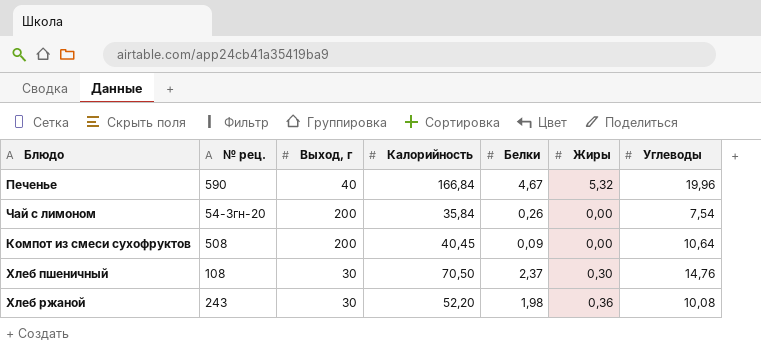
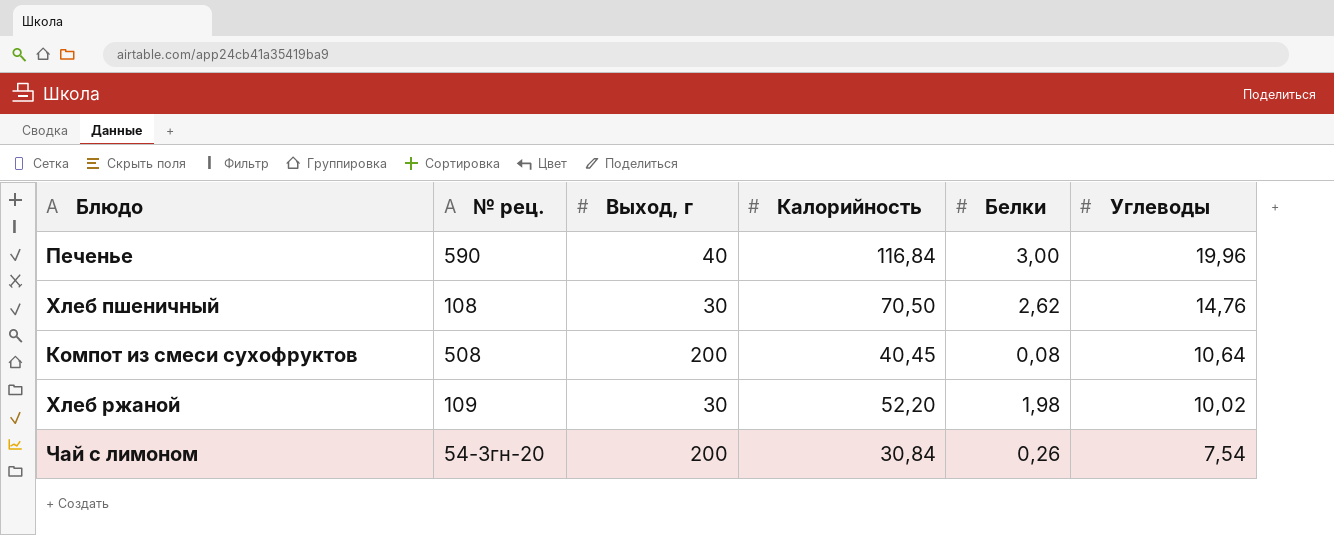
row order: none -> Углеводы descending
column Жиры | position: 6 -> none
Печенье | Калорийность: 166,84 -> 116,84
Печенье | Белки: 4,67 -> 3,00
Хлеб пшеничный | Белки: 2,37 -> 2,62
Компот из смеси сухофруктов | Белки: 0,09 -> 0,08
Хлеб ржаной | № рец.: 243 -> 109
Хлеб ржаной | Углеводы: 10,08 -> 10,02
Чай с лимоном | Калорийность: 35,84 -> 30,84

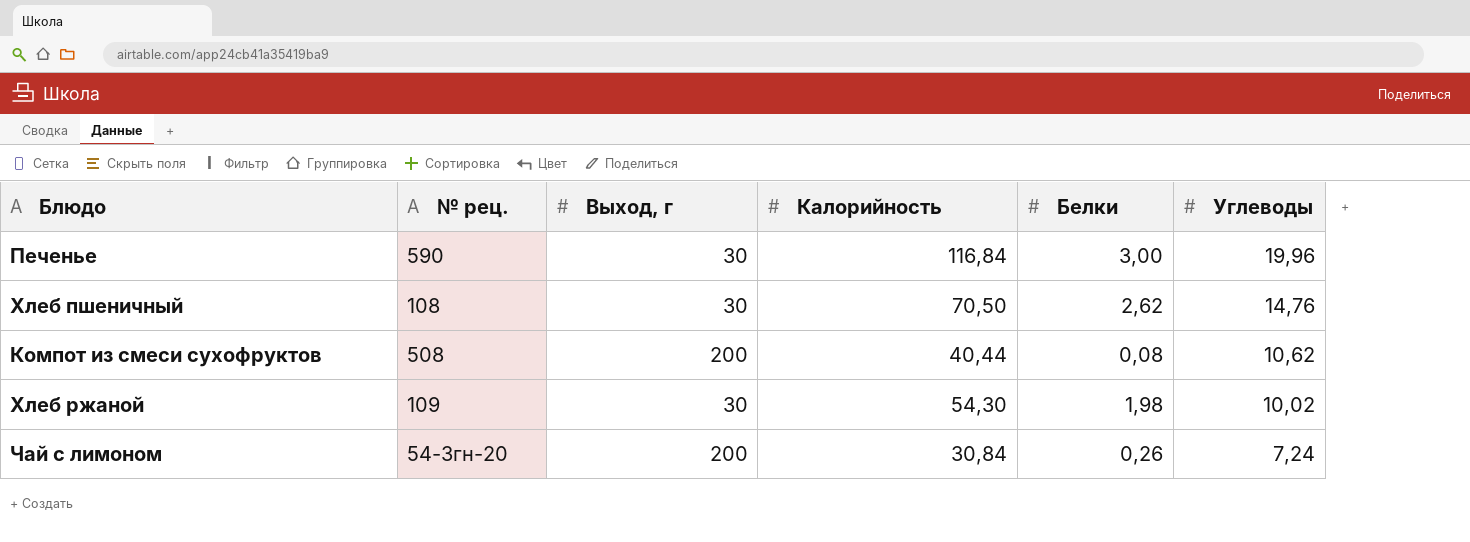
Печенье | Выход, г: 40 -> 30
Компот из смеси сухофруктов | Калорийность: 40,45 -> 40,44
Компот из смеси сухофруктов | Углеводы: 10,64 -> 10,62
Хлеб ржаной | Калорийность: 52,20 -> 54,30
Чай с лимоном | Углеводы: 7,54 -> 7,24

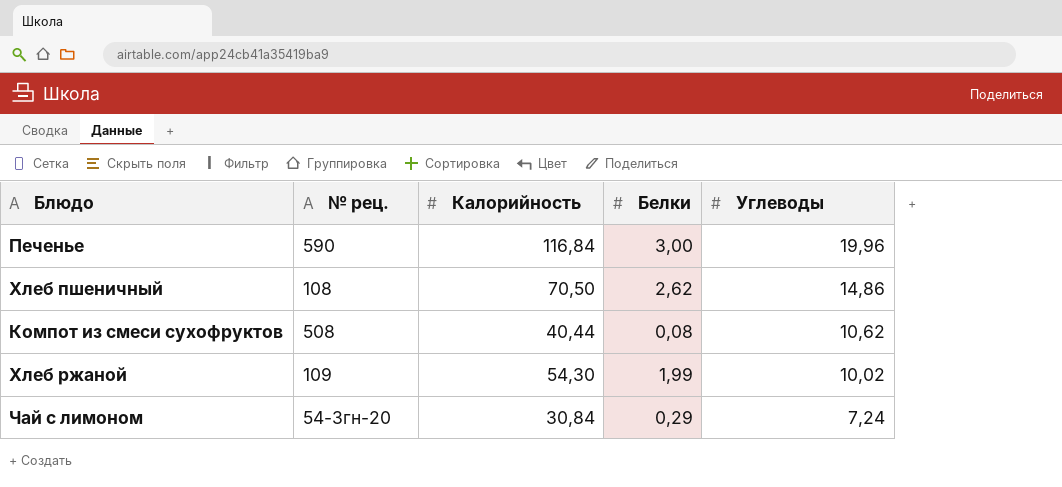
column Выход, г | position: 3 -> none
Хлеб пшеничный | Углеводы: 14,76 -> 14,86
Хлеб ржаной | Белки: 1,98 -> 1,99
Чай с лимоном | Белки: 0,26 -> 0,29

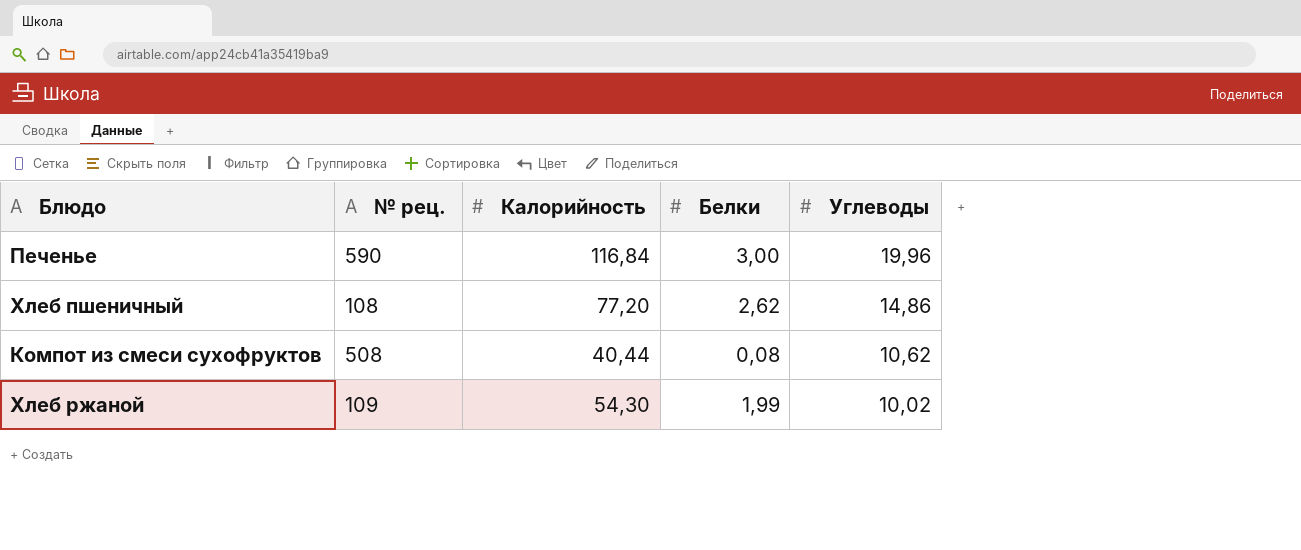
row Чай с лимоном: 54-3гн-20 | 30,84 | 0,29 | 7,24 -> none
Хлеб пшеничный | Калорийность: 70,50 -> 77,20

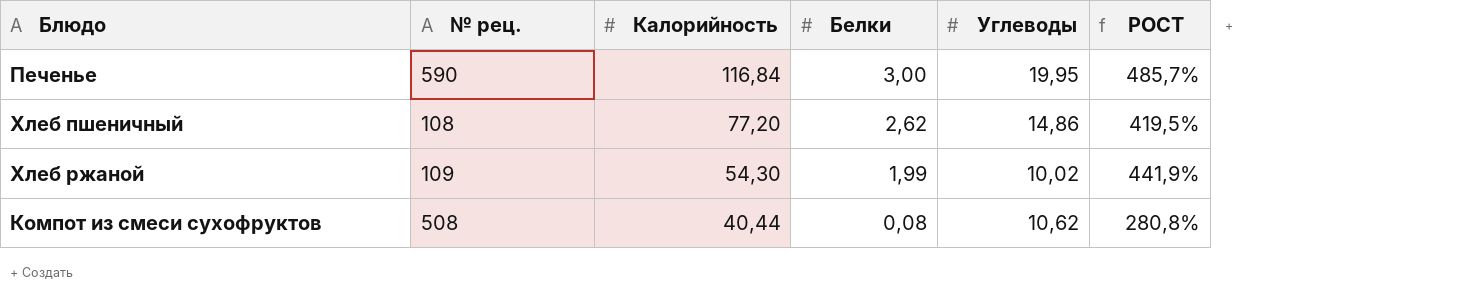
row order: Углеводы descending -> Калорийность descending
column РОСТ | formula: none -> ([Калорийность] - [Углеводы]) / [Углеводы]
Печенье | Углеводы: 19,96 -> 19,95

